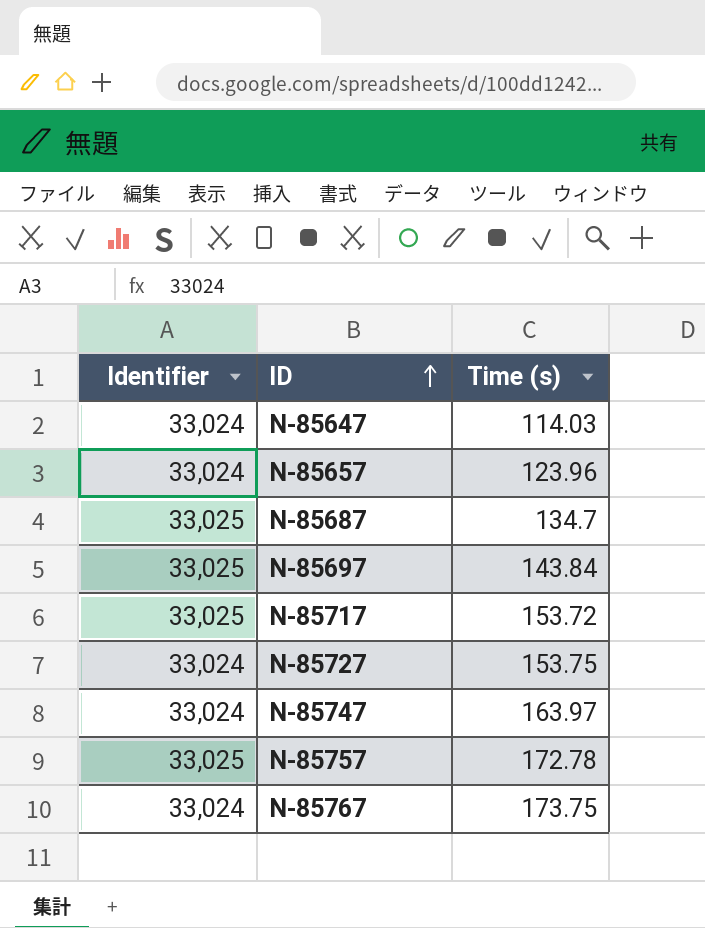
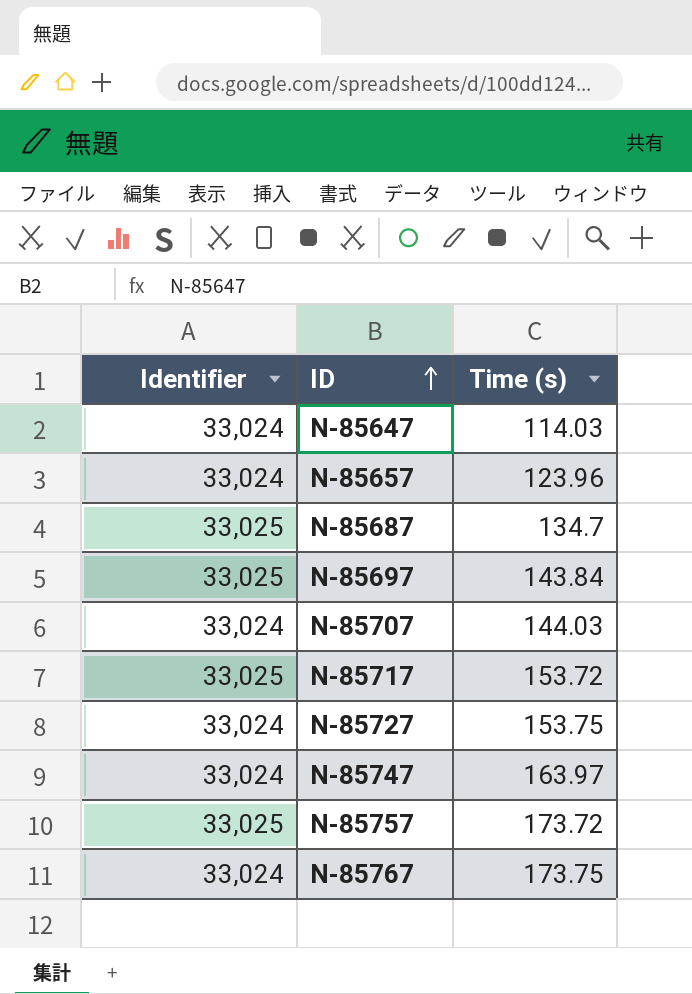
row N-85707: none -> 33,024 | 144.03
N-85757 | Time (s): 172.78 -> 173.72

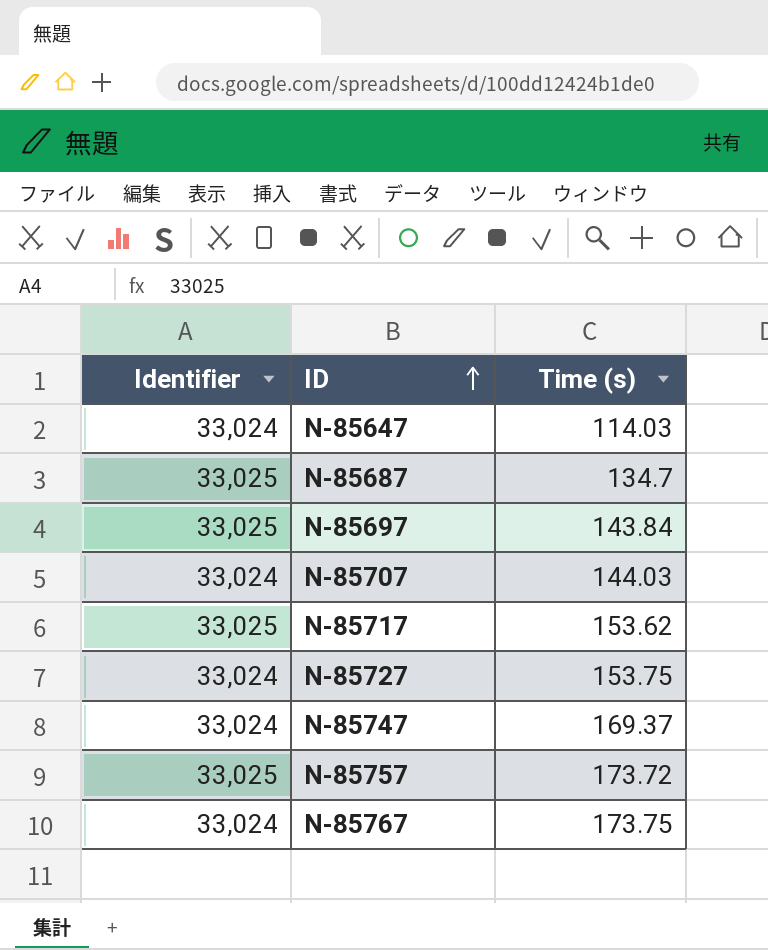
row N-85657: 33,024 | 123.96 -> none
N-85717 | Time (s): 153.72 -> 153.62
N-85747 | Time (s): 163.97 -> 169.37

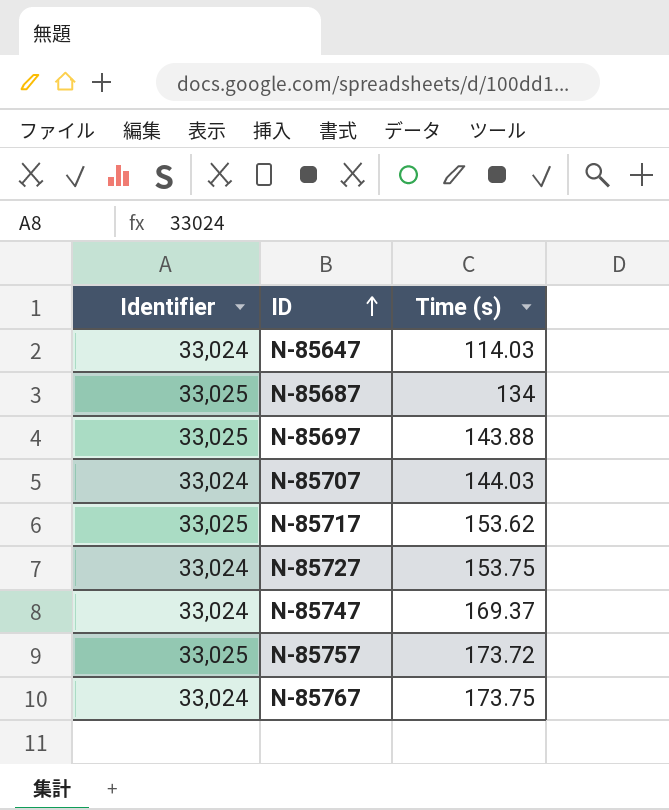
N-85687 | Time (s): 134.7 -> 134
N-85697 | Time (s): 143.84 -> 143.88

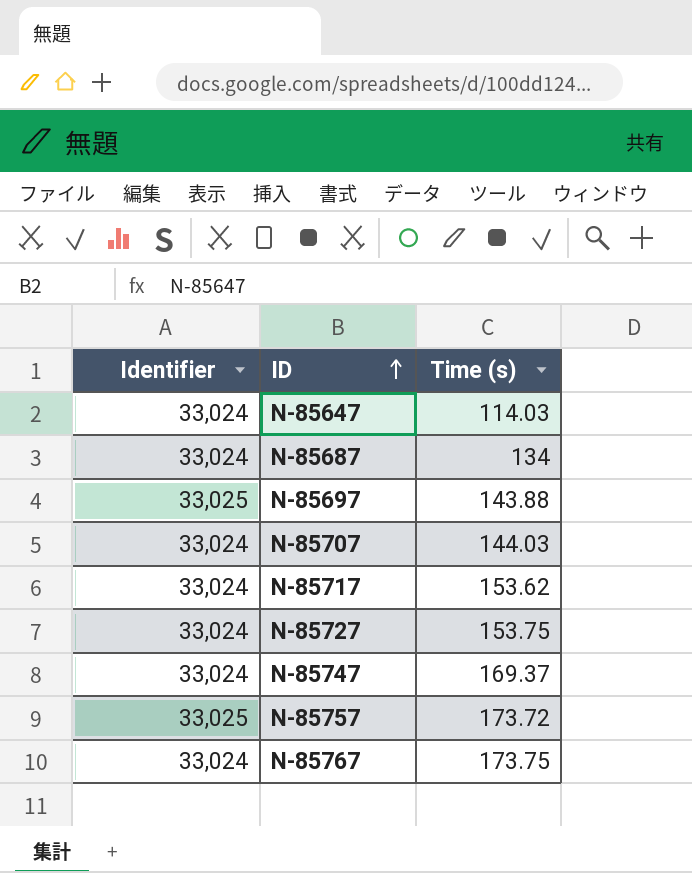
N-85687 | Identifier: 33,025 -> 33,024
N-85717 | Identifier: 33,025 -> 33,024

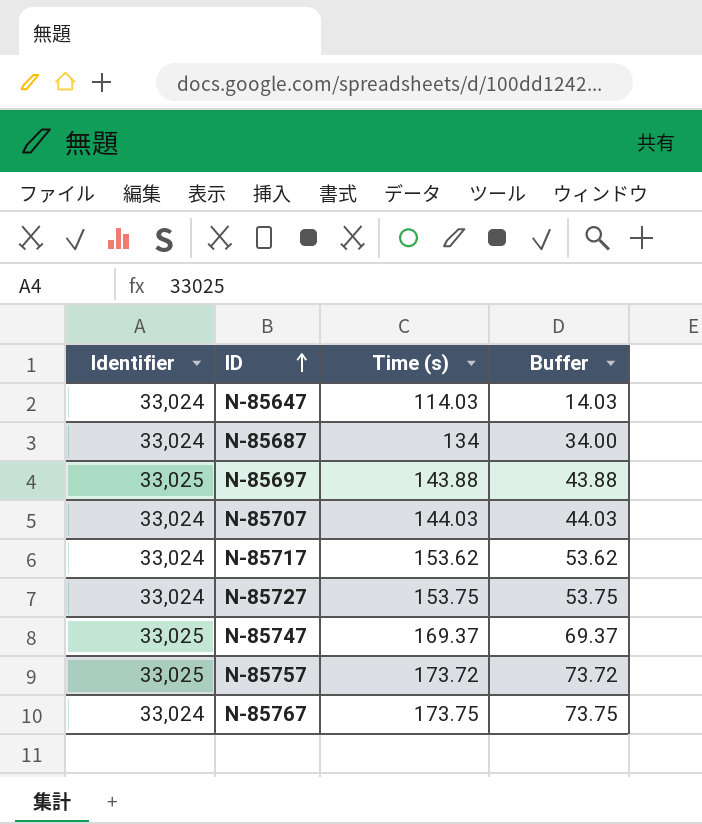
column Buffer | formula: none -> [Time (s)] - 100
N-85747 | Identifier: 33,024 -> 33,025

